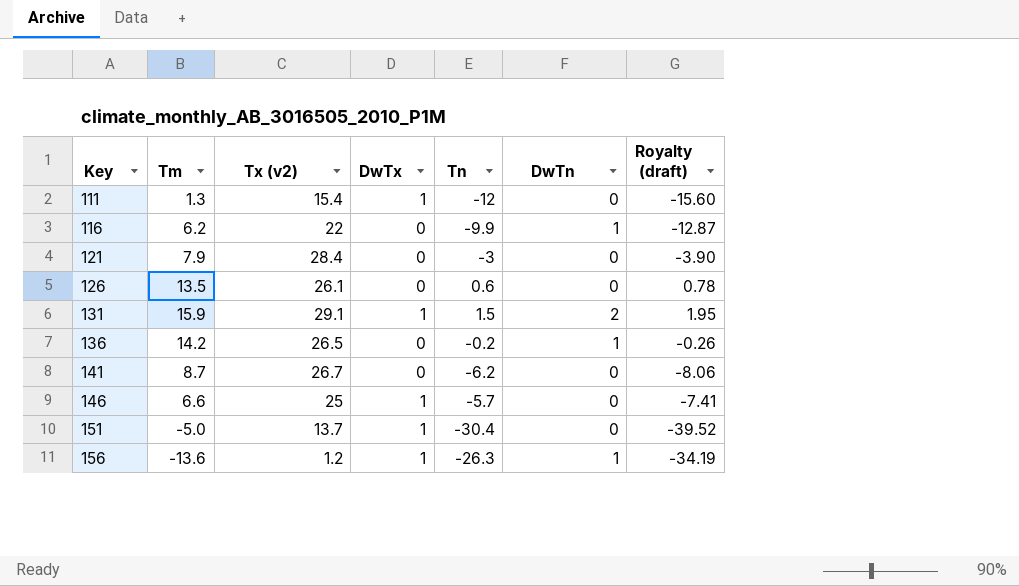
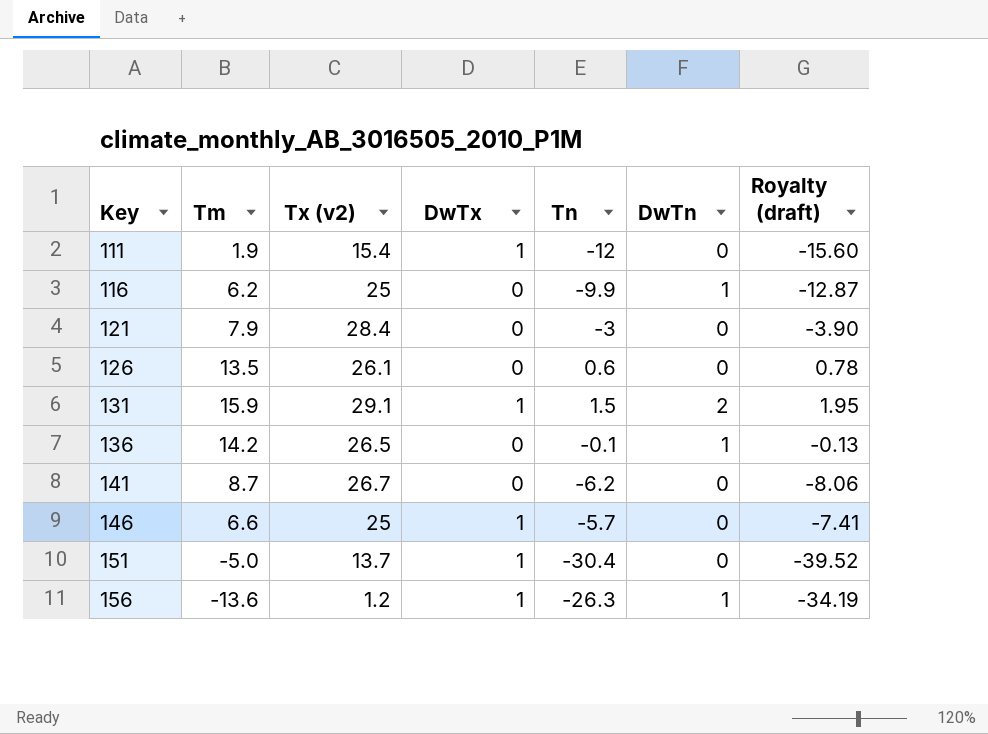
111 | Tm: 1.3 -> 1.9
116 | Tx (v2): 22 -> 25
136 | Tn: -0.2 -> -0.1
136 | Royalty (draft): -0.26 -> -0.13

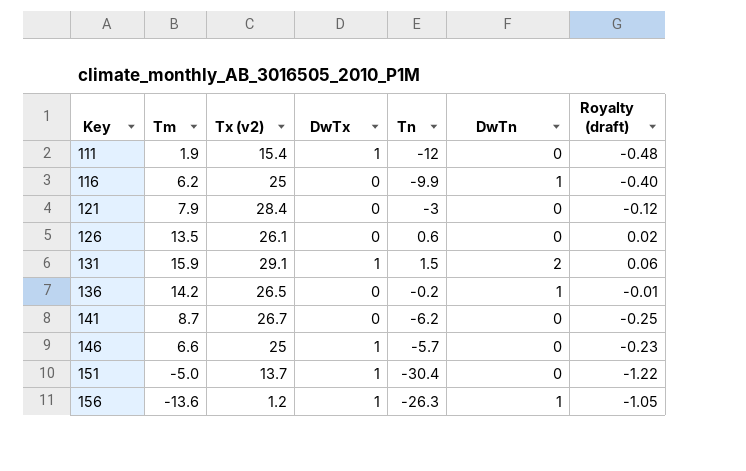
column Royalty (draft) | formula: [Tn] * 1.3 -> [Tn] * 0.04
136 | Tn: -0.1 -> -0.2

